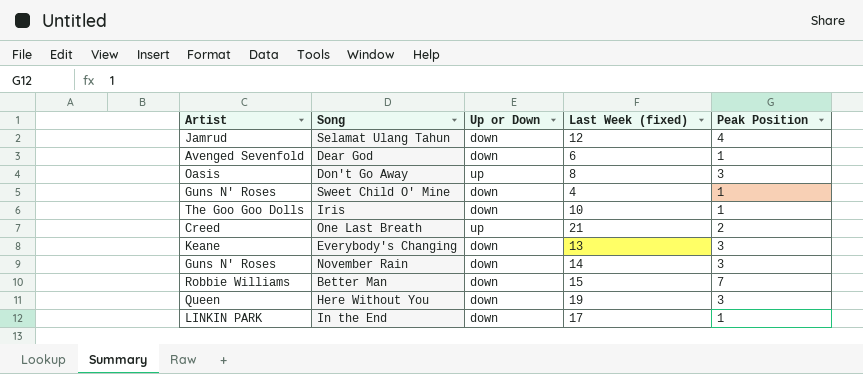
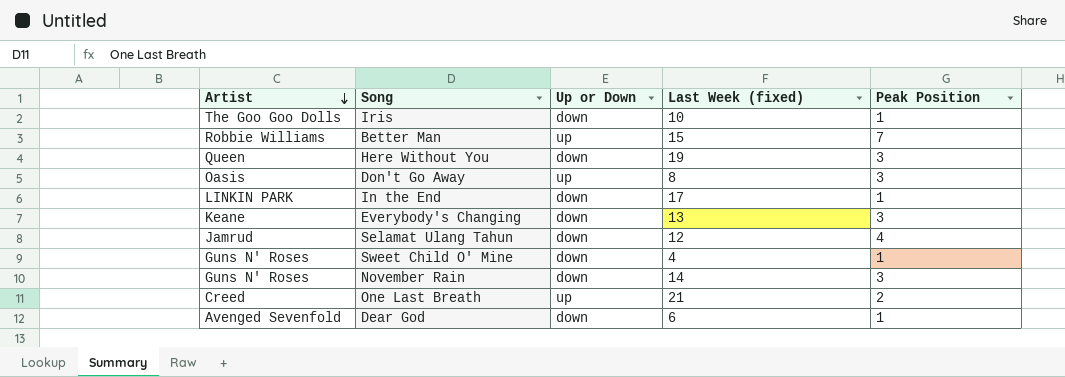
row order: none -> Artist descending
Better Man | Up or Down: down -> up

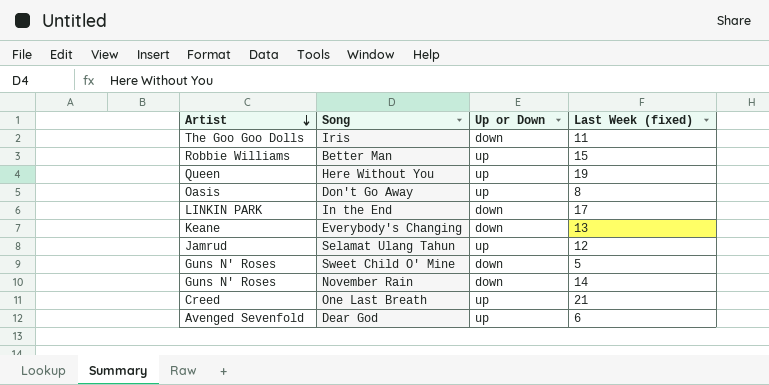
column Peak Position | position: 5 -> none
Iris | Last Week (fixed): 10 -> 11
Here Without You | Up or Down: down -> up
Selamat Ulang Tahun | Up or Down: down -> up
Sweet Child O' Mine | Last Week (fixed): 4 -> 5
Dear God | Up or Down: down -> up

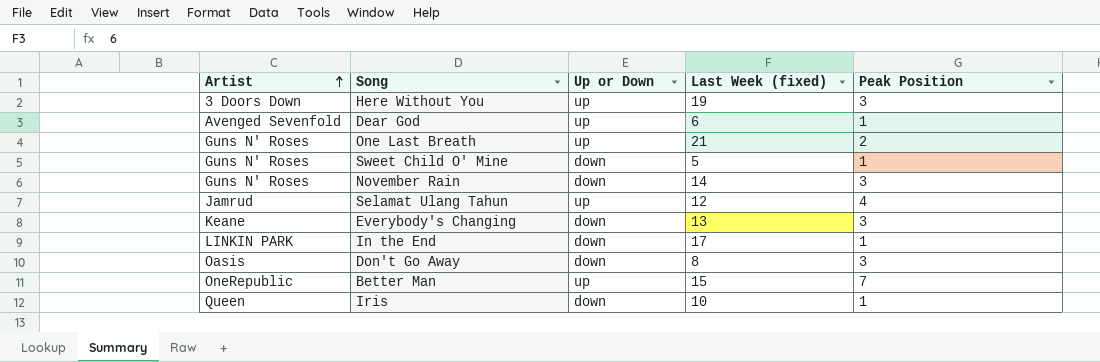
row order: Artist descending -> Artist ascending
column Peak Position | position: none -> 5
Here Without You | Artist: Queen -> 3 Doors Down
One Last Breath | Artist: Creed -> Guns N' Roses
Don't Go Away | Up or Down: up -> down
Better Man | Artist: Robbie Williams -> OneRepublic
Iris | Artist: The Goo Goo Dolls -> Queen
Iris | Last Week (fixed): 11 -> 10

